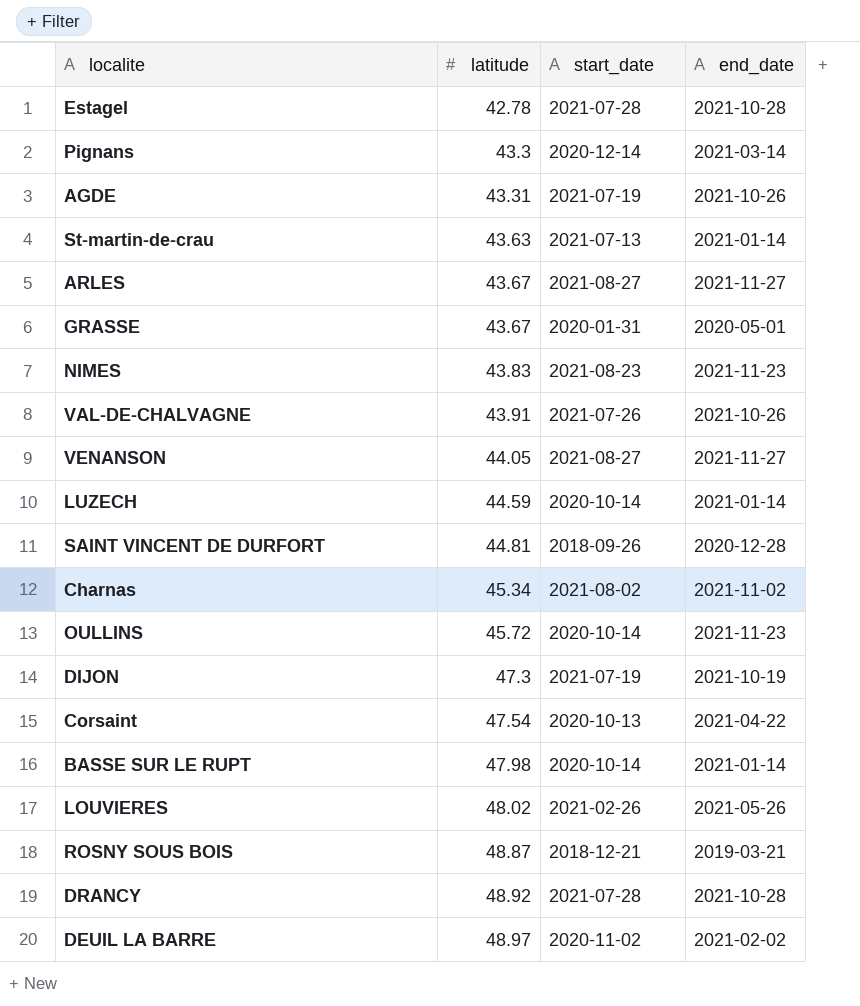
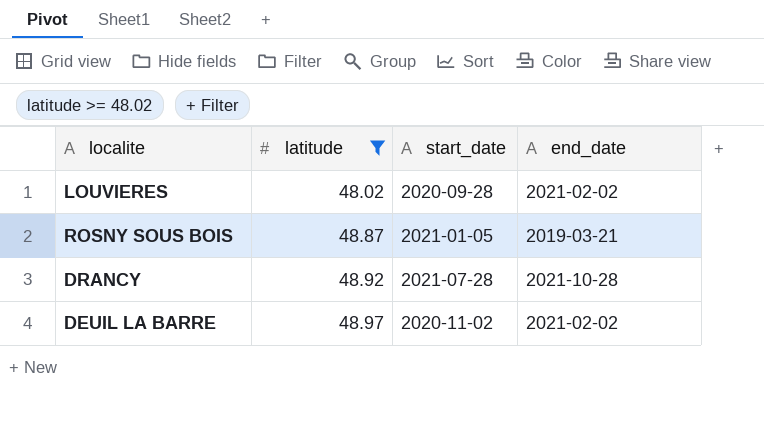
filter: none -> latitude >= 48.02
LOUVIERES | start_date: 2021-02-26 -> 2020-09-28
LOUVIERES | end_date: 2021-05-26 -> 2021-02-02
ROSNY SOUS BOIS | start_date: 2018-12-21 -> 2021-01-05

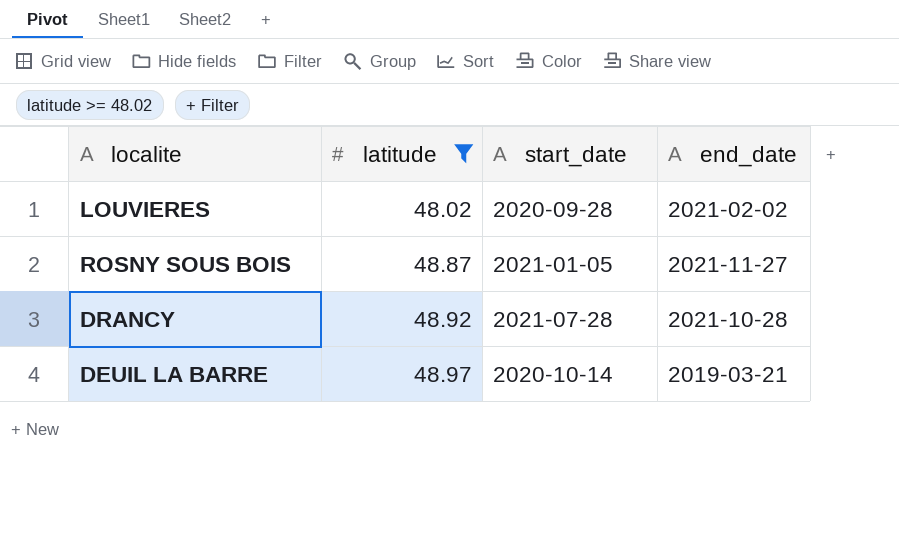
ROSNY SOUS BOIS | end_date: 2019-03-21 -> 2021-11-27
DEUIL LA BARRE | start_date: 2020-11-02 -> 2020-10-14
DEUIL LA BARRE | end_date: 2021-02-02 -> 2019-03-21

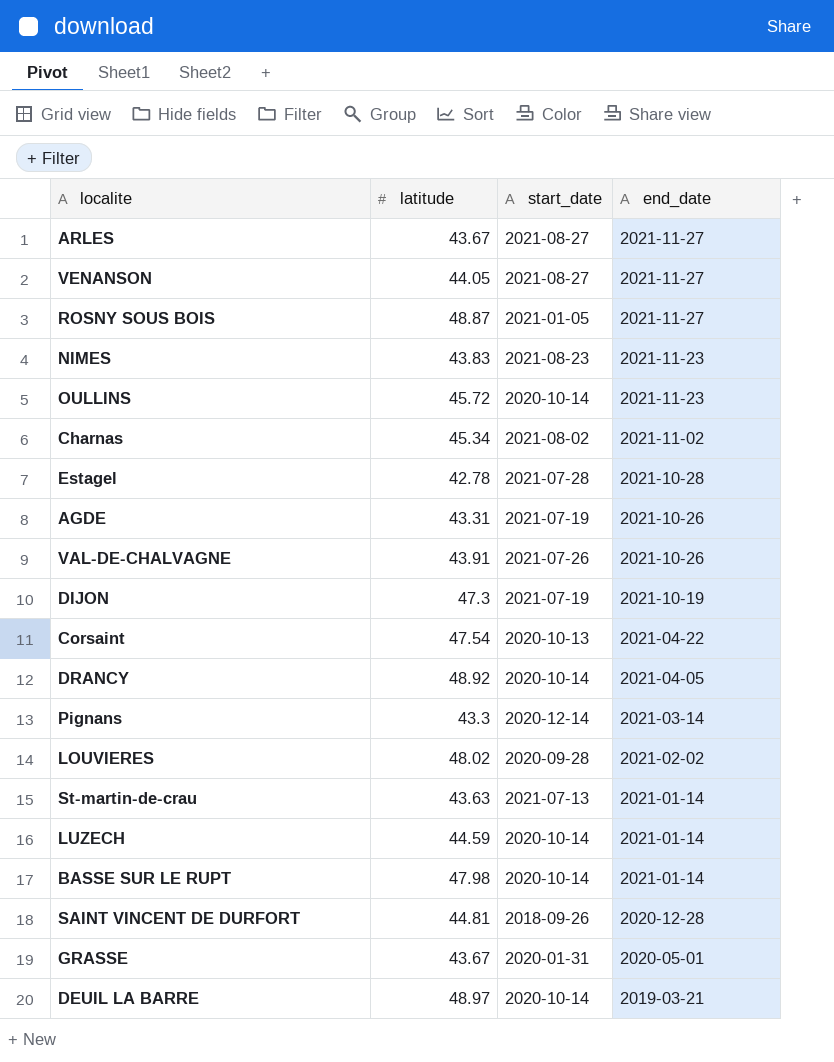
filter: latitude >= 48.02 -> none
row order: latitude ascending -> end_date descending
DRANCY | start_date: 2021-07-28 -> 2020-10-14
DRANCY | end_date: 2021-10-28 -> 2021-04-05

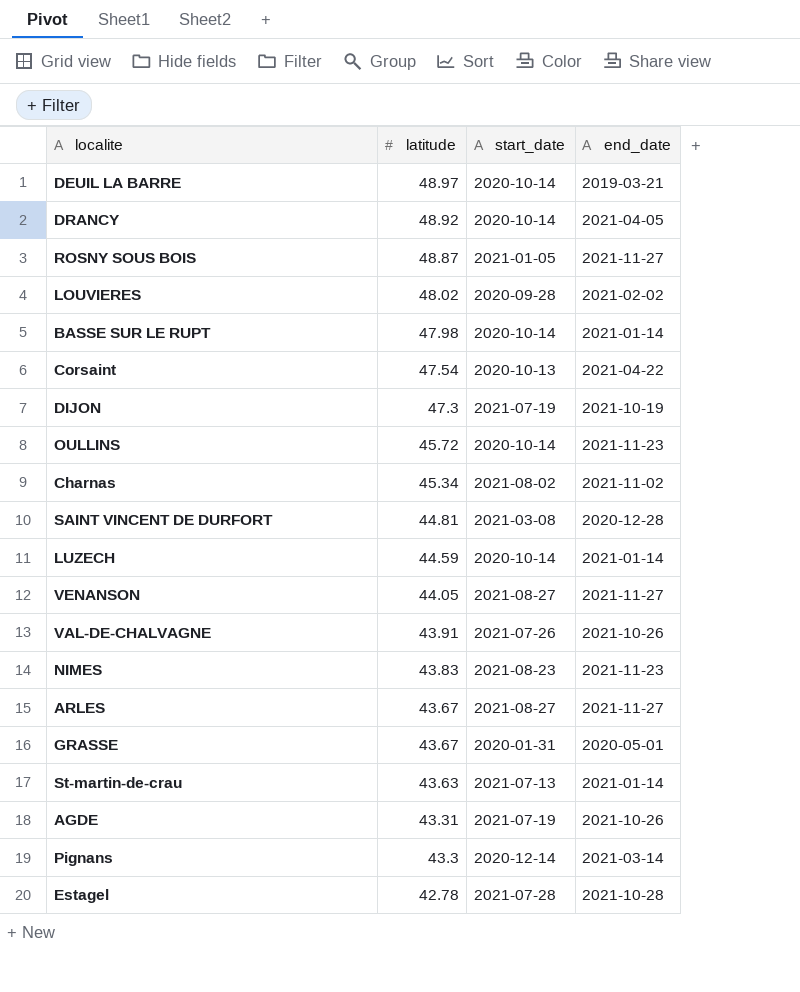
row order: end_date descending -> latitude descending
SAINT VINCENT DE DURFORT | start_date: 2018-09-26 -> 2021-03-08

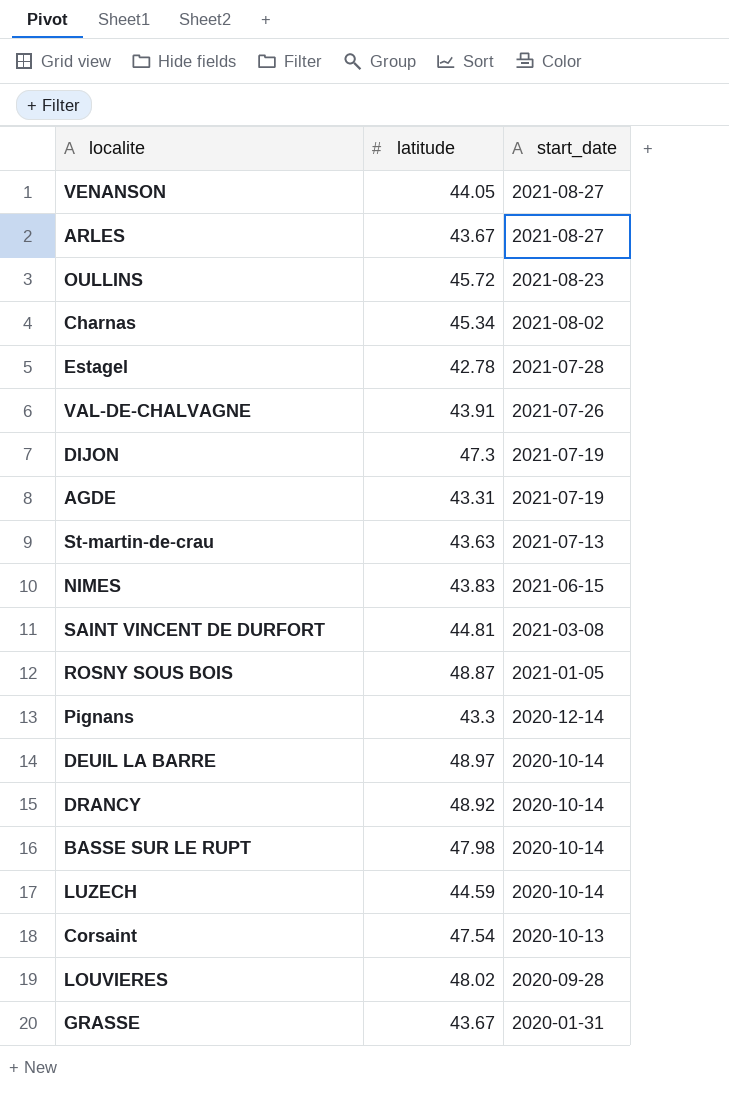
row order: latitude descending -> start_date descending
column end_date | position: 4 -> none
OULLINS | start_date: 2020-10-14 -> 2021-08-23
NIMES | start_date: 2021-08-23 -> 2021-06-15

